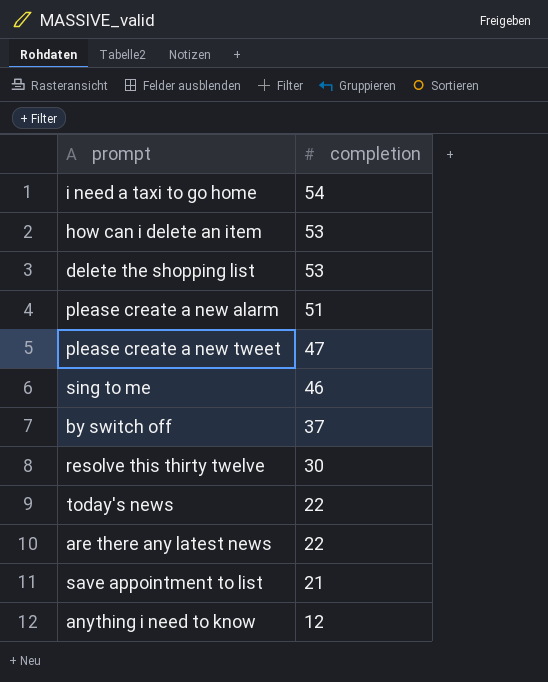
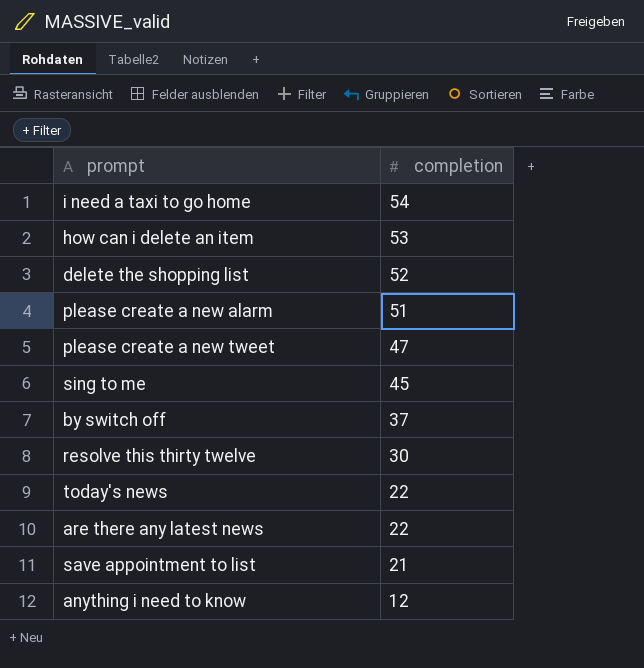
delete the shopping list | completion: 53 -> 52
sing to me | completion: 46 -> 45

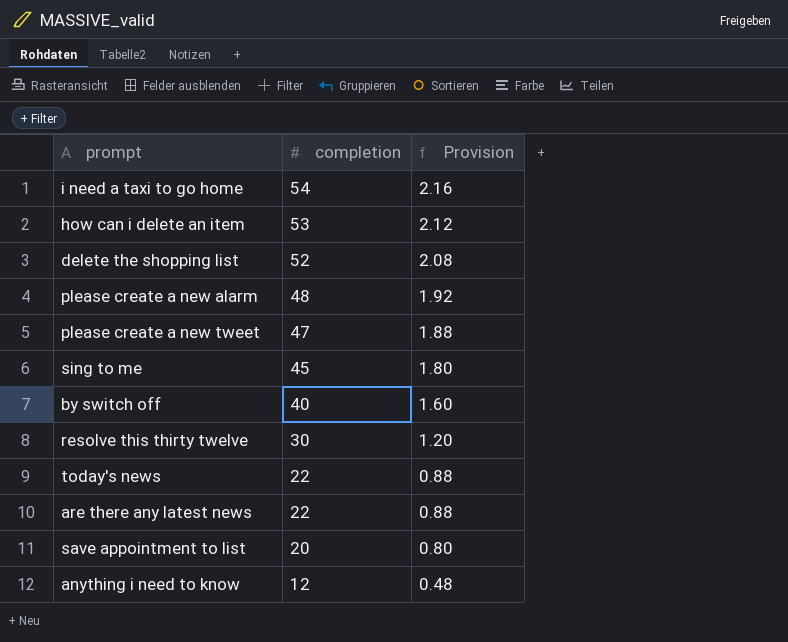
column Provision | formula: none -> [completion] * 0.04
please create a new alarm | completion: 51 -> 48
by switch off | completion: 37 -> 40
save appointment to list | completion: 21 -> 20

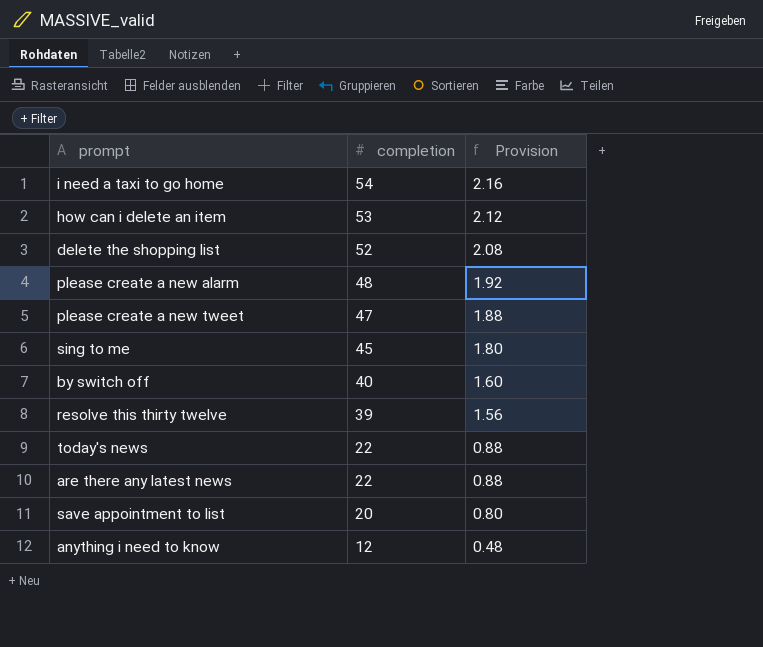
resolve this thirty twelve | completion: 30 -> 39
resolve this thirty twelve | Provision: 1.20 -> 1.56

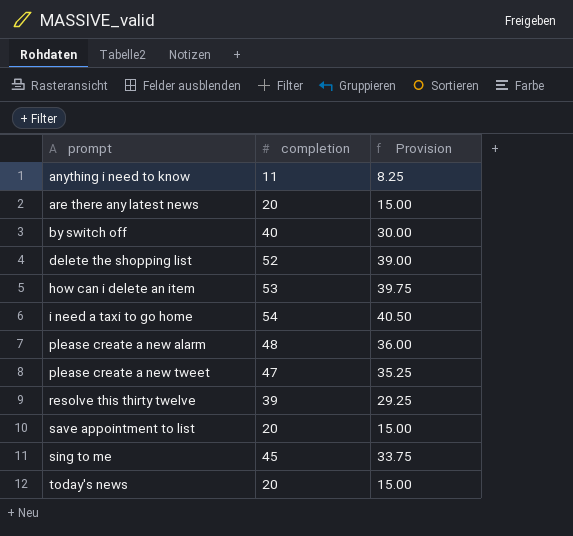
row order: completion descending -> prompt ascending
column Provision | formula: [completion] * 0.04 -> [completion] * 0.75
anything i need to know | completion: 12 -> 11
are there any latest news | completion: 22 -> 20
today's news | completion: 22 -> 20

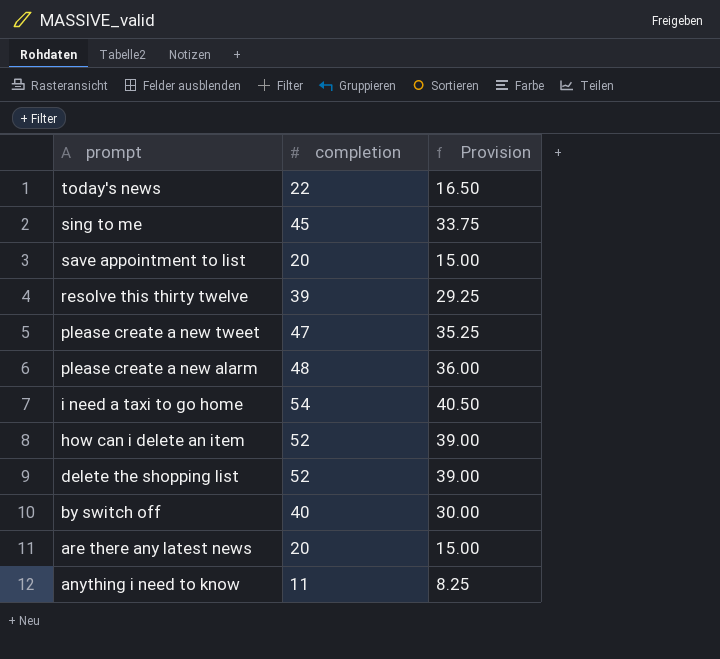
row order: prompt ascending -> prompt descending
today's news | completion: 20 -> 22
today's news | Provision: 15.00 -> 16.50
how can i delete an item | completion: 53 -> 52
how can i delete an item | Provision: 39.75 -> 39.00

